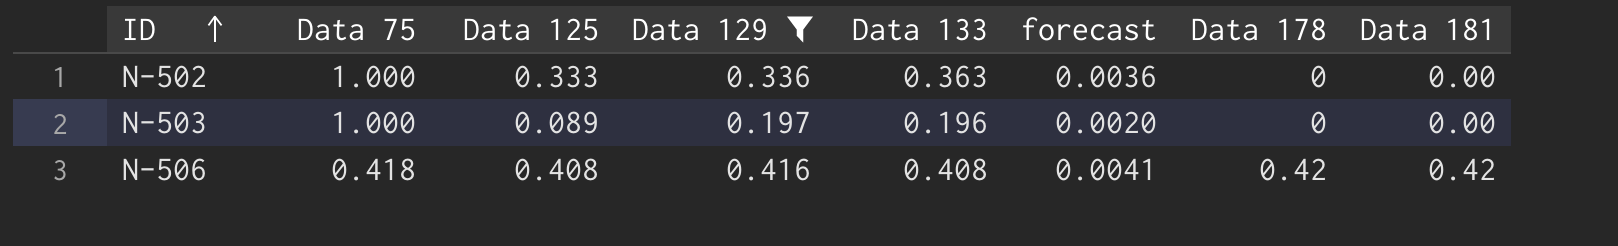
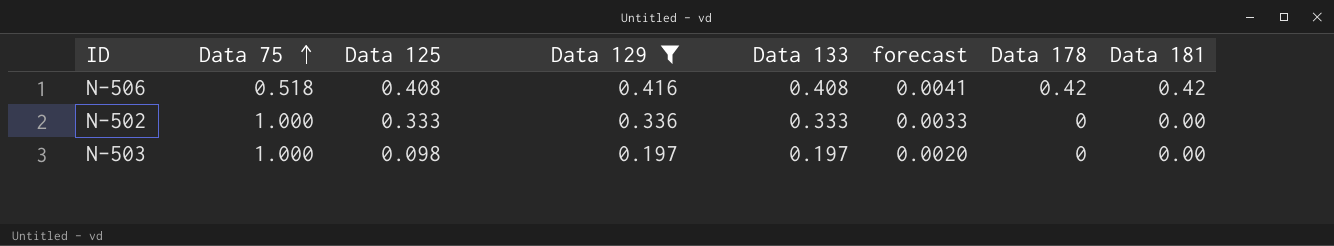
row order: ID ascending -> Data 75 ascending
N-506 | Data 75: 0.418 -> 0.518
N-502 | Data 133: 0.363 -> 0.333
N-502 | forecast: 0.0036 -> 0.0033
N-503 | Data 125: 0.089 -> 0.098
N-503 | Data 133: 0.196 -> 0.197

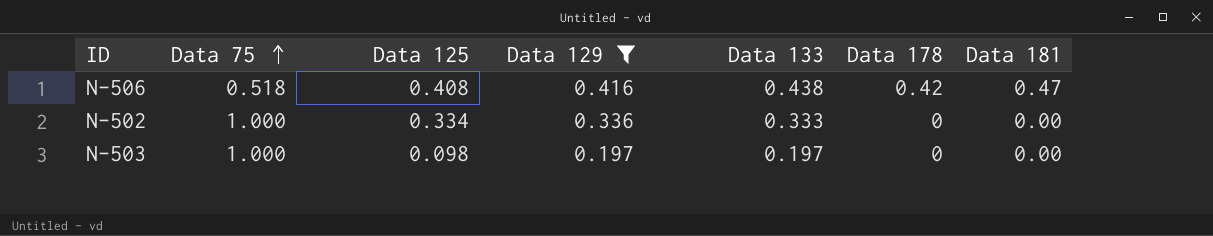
column forecast | formula: [Data 133] * 0.01 -> none
N-506 | Data 133: 0.408 -> 0.438
N-506 | Data 181: 0.42 -> 0.47
N-502 | Data 125: 0.333 -> 0.334

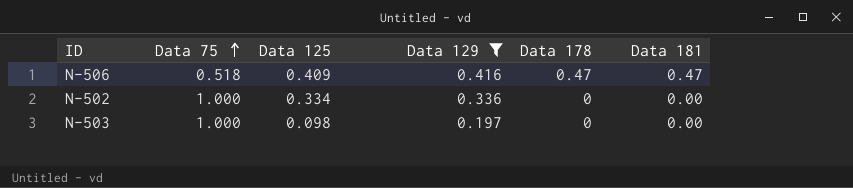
column Data 133 | position: 5 -> none
N-506 | Data 125: 0.408 -> 0.409
N-506 | Data 178: 0.42 -> 0.47

